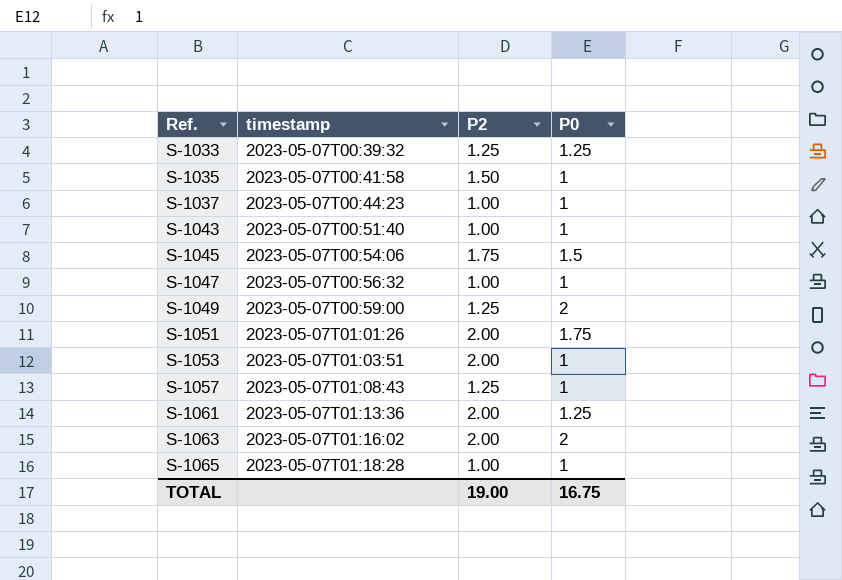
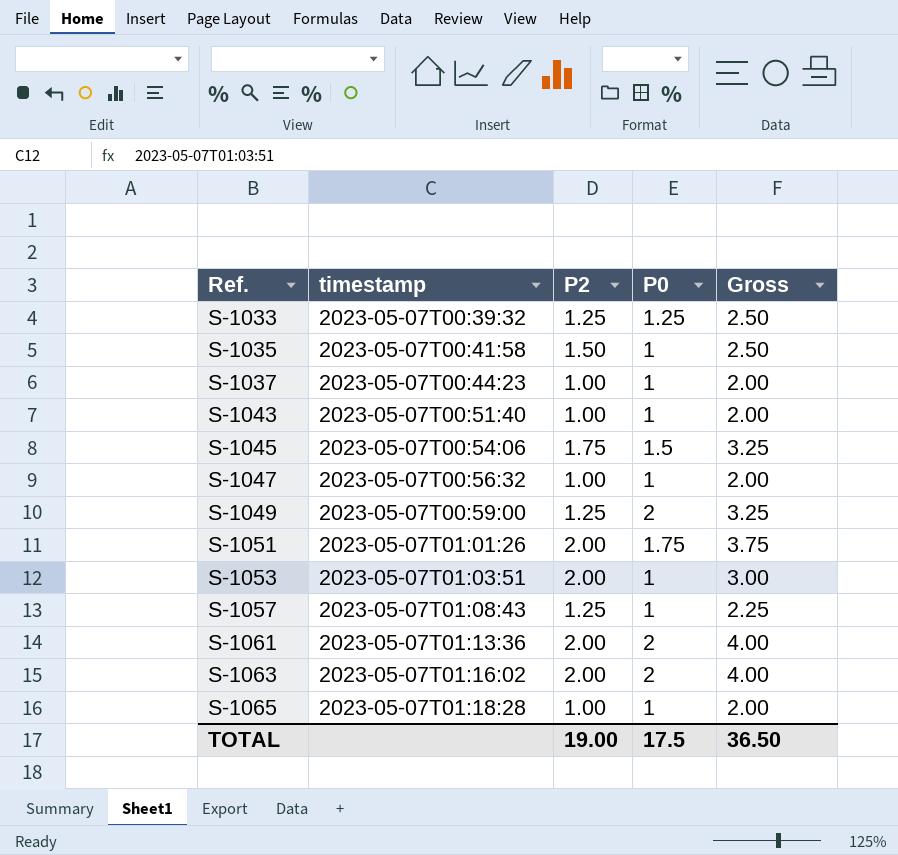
column Gross | formula: none -> [P2] + [P0]
S-1061 | P0: 1.25 -> 2
TOTAL | P0: 16.75 -> 17.5

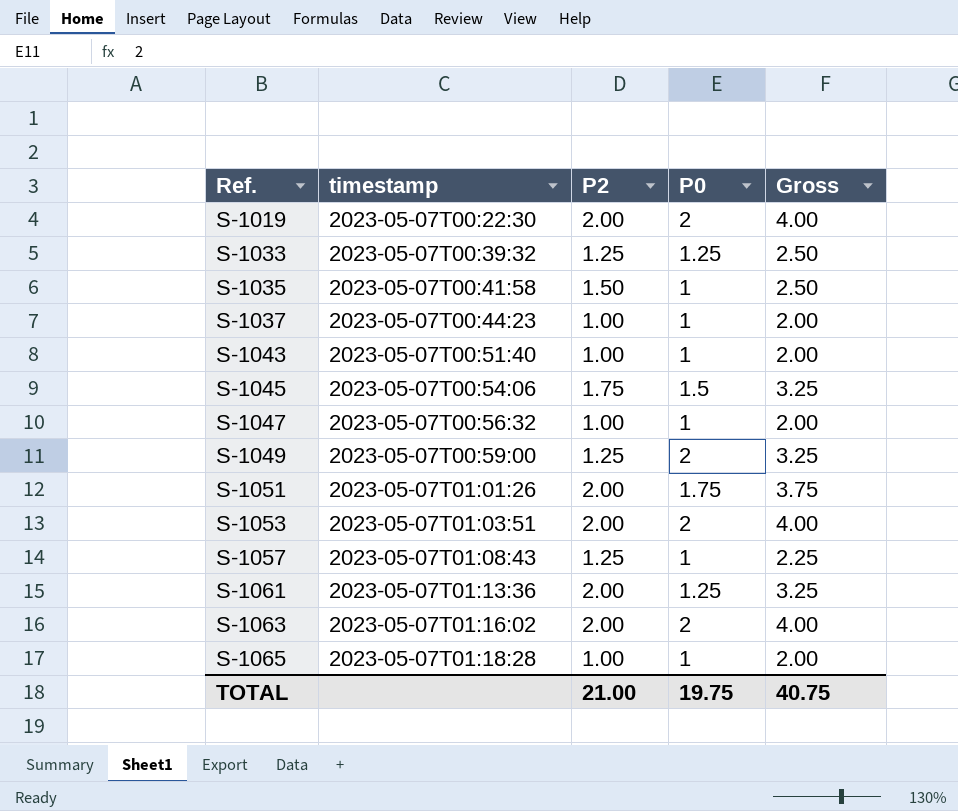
row S-1019: none -> 2023-05-07T00:22:30 | 2.00 | 2 | 4.00
S-1053 | P0: 1 -> 2
S-1053 | Gross: 3.00 -> 4.00
S-1061 | P0: 2 -> 1.25
S-1061 | Gross: 4.00 -> 3.25
TOTAL | P2: 19.00 -> 21.00
TOTAL | P0: 17.5 -> 19.75
TOTAL | Gross: 36.50 -> 40.75

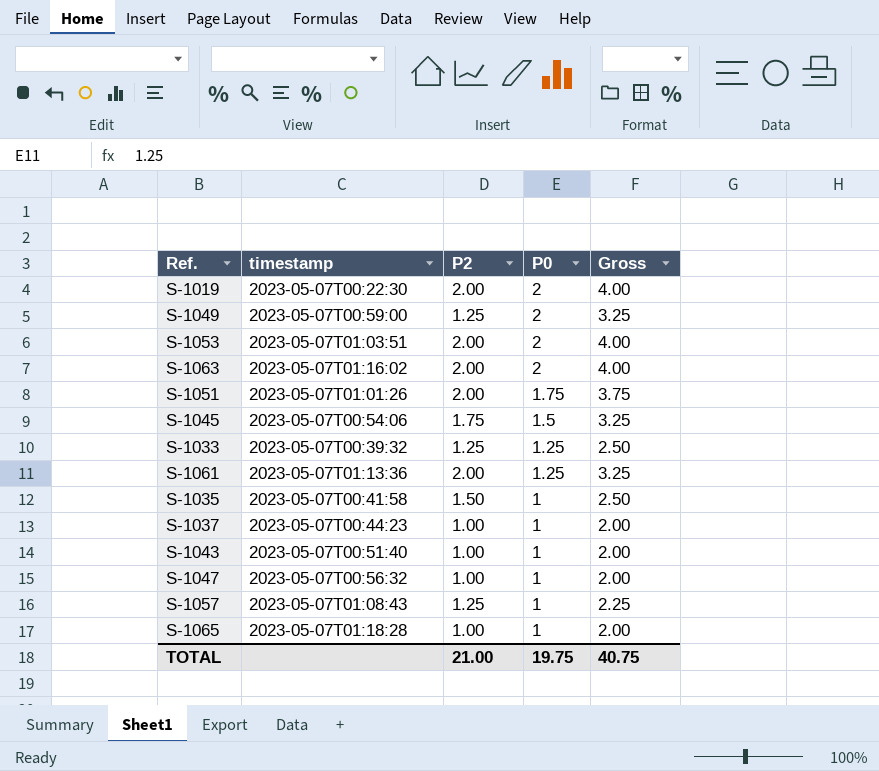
row order: Ref. ascending -> P0 descending

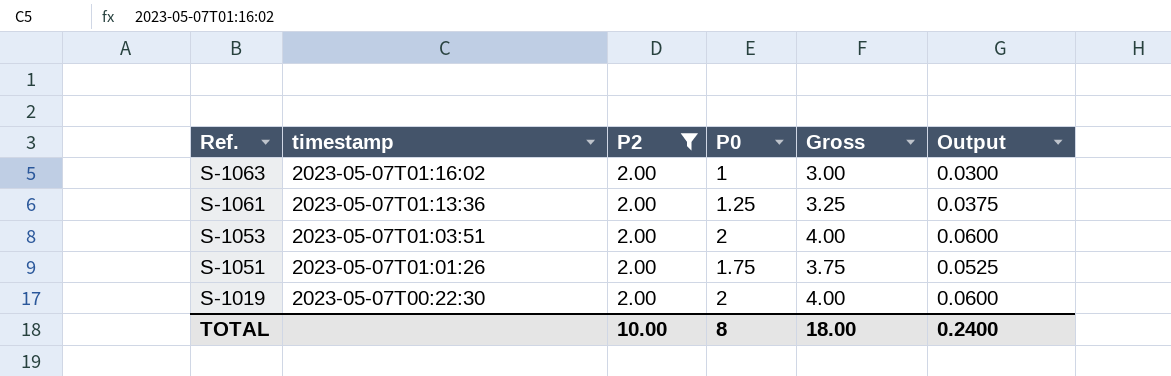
filter: none -> P2 = 2.00
row order: P0 descending -> Ref. descending
column Output | formula: none -> [P0] * 0.03
S-1063 | P0: 2 -> 1
S-1063 | Gross: 4.00 -> 3.00
TOTAL | P2: 21.00 -> 10.00
TOTAL | P0: 19.75 -> 8
TOTAL | Gross: 40.75 -> 18.00

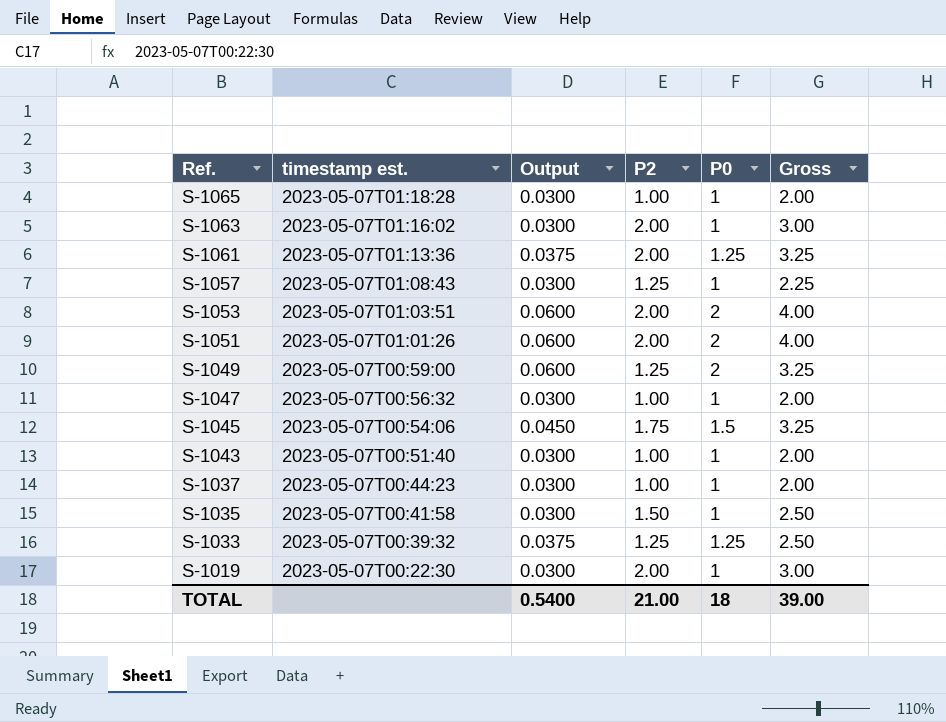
filter: P2 = 2.00 -> none
column name: timestamp -> timestamp est.
column Output | position: 6 -> 3
S-1051 | Output: 0.0525 -> 0.0600
S-1051 | P0: 1.75 -> 2
S-1051 | Gross: 3.75 -> 4.00
S-1019 | Output: 0.0600 -> 0.0300
S-1019 | P0: 2 -> 1
S-1019 | Gross: 4.00 -> 3.00
TOTAL | Output: 0.2400 -> 0.5400
TOTAL | P2: 10.00 -> 21.00
TOTAL | P0: 8 -> 18
TOTAL | Gross: 18.00 -> 39.00

